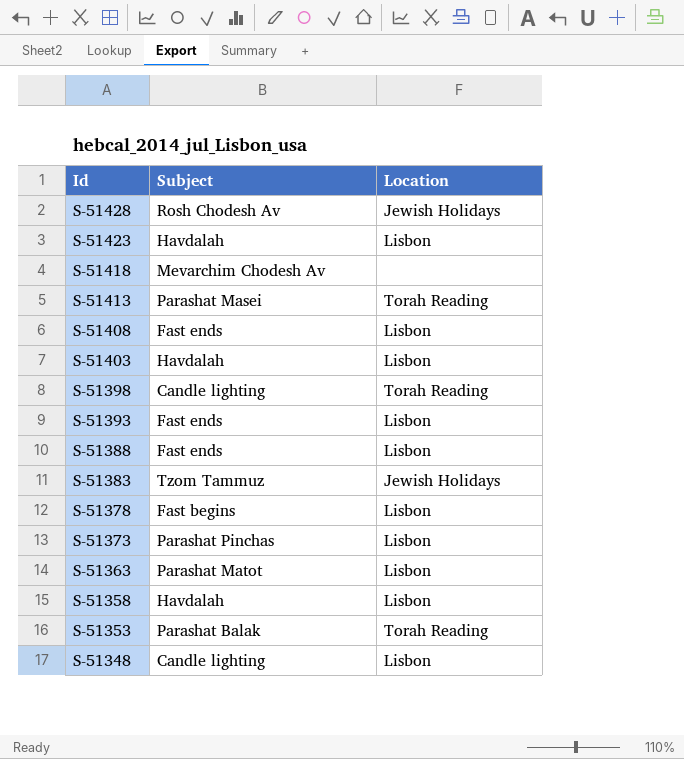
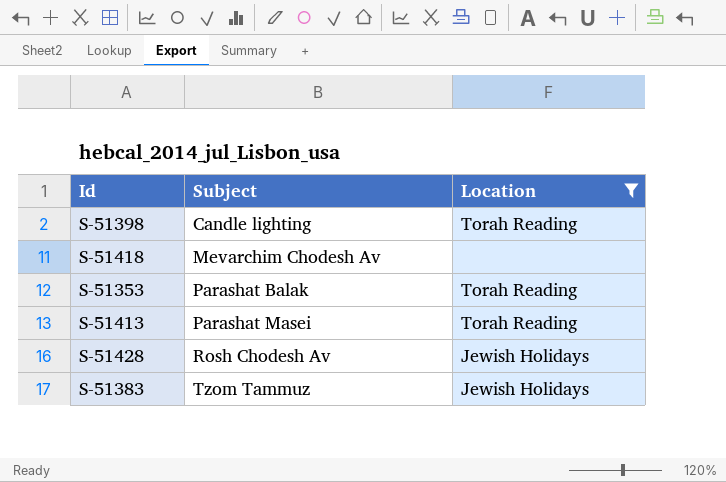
filter: none -> Location != Lisbon
row order: Id descending -> Subject ascending

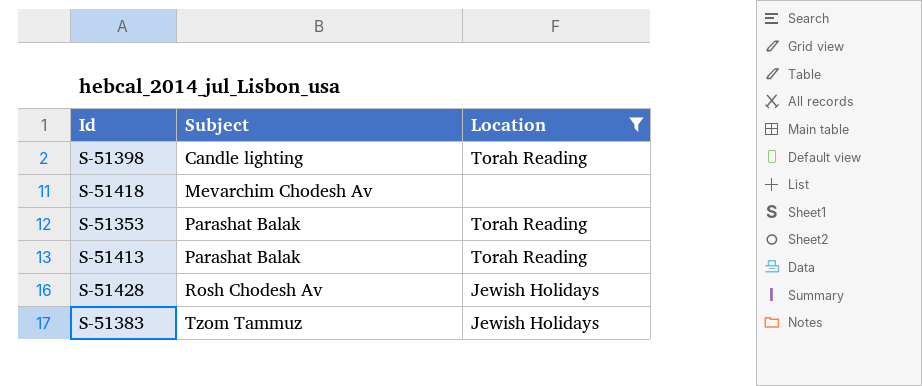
S-51413 | Subject: Parashat Masei -> Parashat Balak

